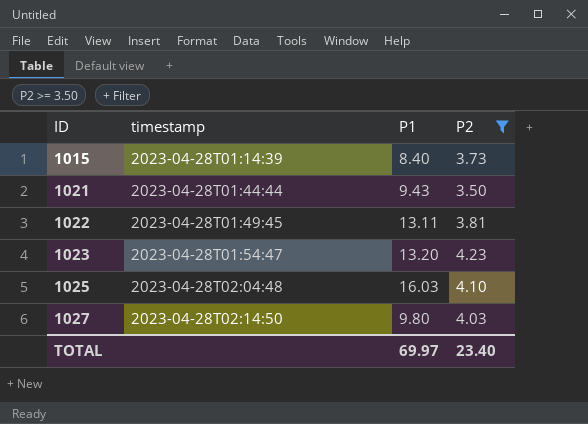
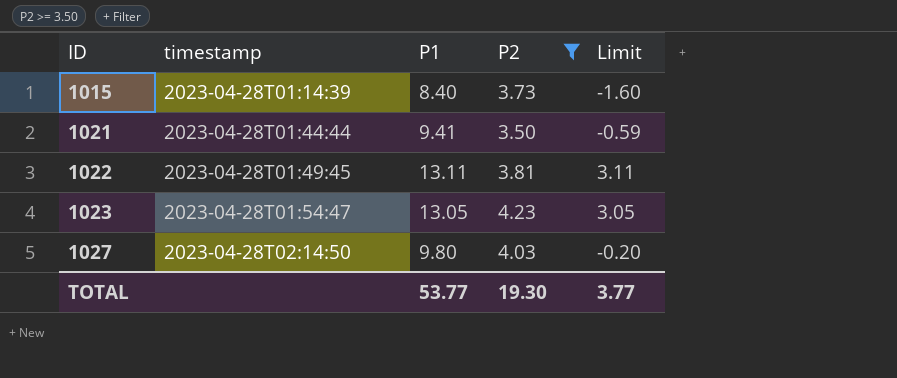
column Limit | formula: none -> [P1] - 10
row 1025: 2023-04-28T02:04:48 | 16.03 | 4.10 -> none
1021 | P1: 9.43 -> 9.41
1023 | P1: 13.20 -> 13.05
TOTAL | P1: 69.97 -> 53.77
TOTAL | P2: 23.40 -> 19.30

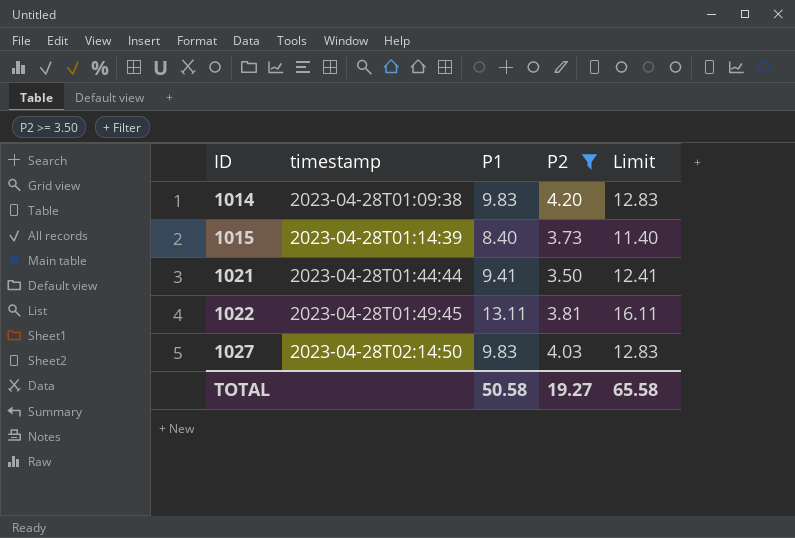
column Limit | formula: [P1] - 10 -> [P1] + 3
row 1023: 2023-04-28T01:54:47 | 13.05 | 4.23 | 3.05 -> none
row 1014: none -> 2023-04-28T01:09:38 | 9.83 | 4.20 | 12.83
1027 | P1: 9.80 -> 9.83
TOTAL | P1: 53.77 -> 50.58
TOTAL | P2: 19.30 -> 19.27
TOTAL | Limit: 3.77 -> 65.58

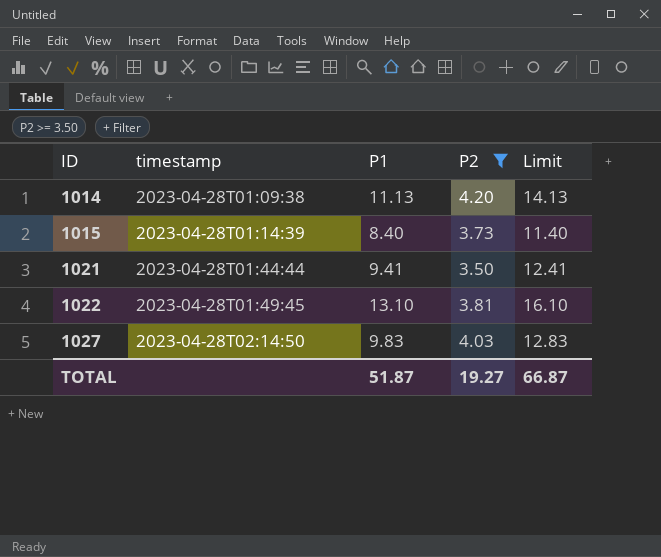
1014 | P1: 9.83 -> 11.13
1014 | Limit: 12.83 -> 14.13
1022 | P1: 13.11 -> 13.10
1022 | Limit: 16.11 -> 16.10
TOTAL | P1: 50.58 -> 51.87
TOTAL | Limit: 65.58 -> 66.87

